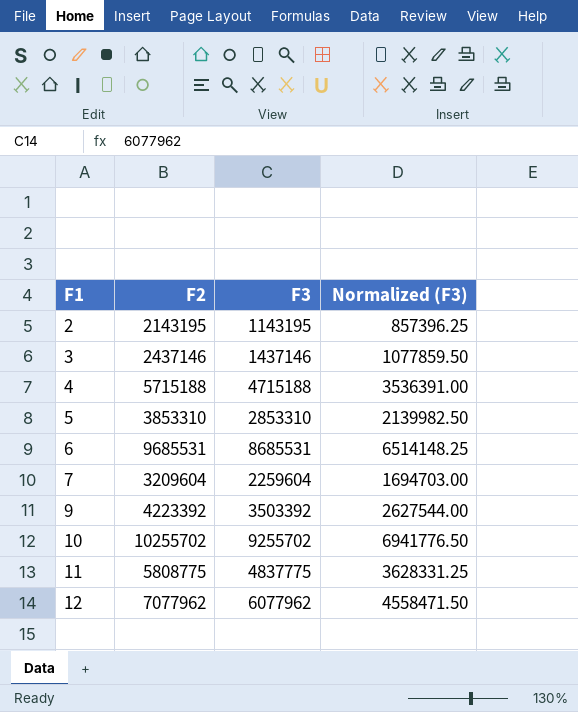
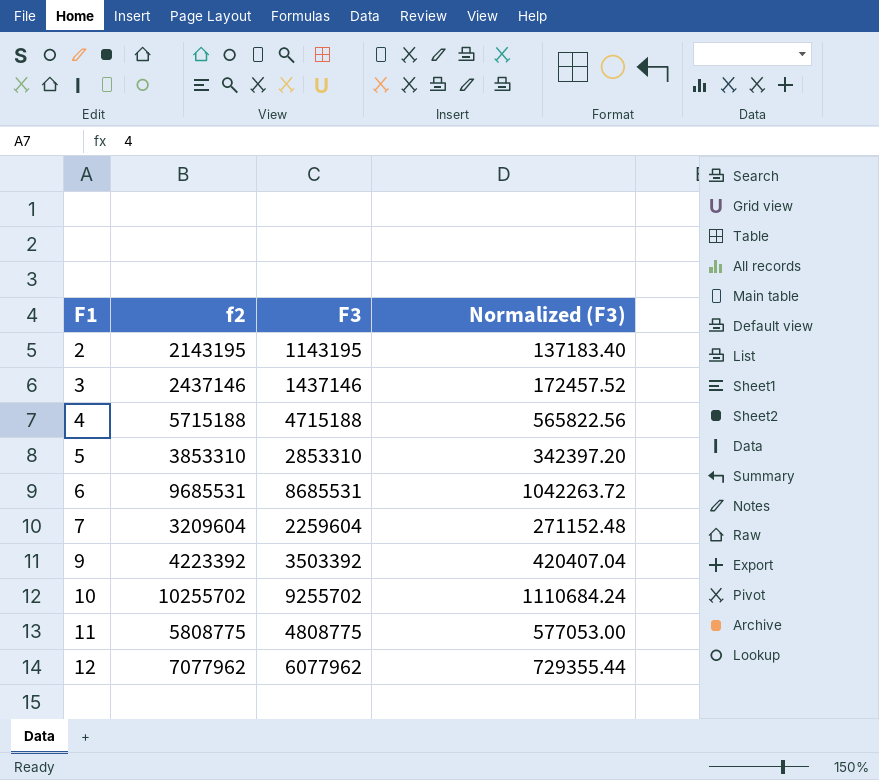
column name: F2 -> f2
column Normalized (F3) | formula: [F3] * 0.75 -> [F3] * 0.12
11 | F3: 4837775 -> 4808775

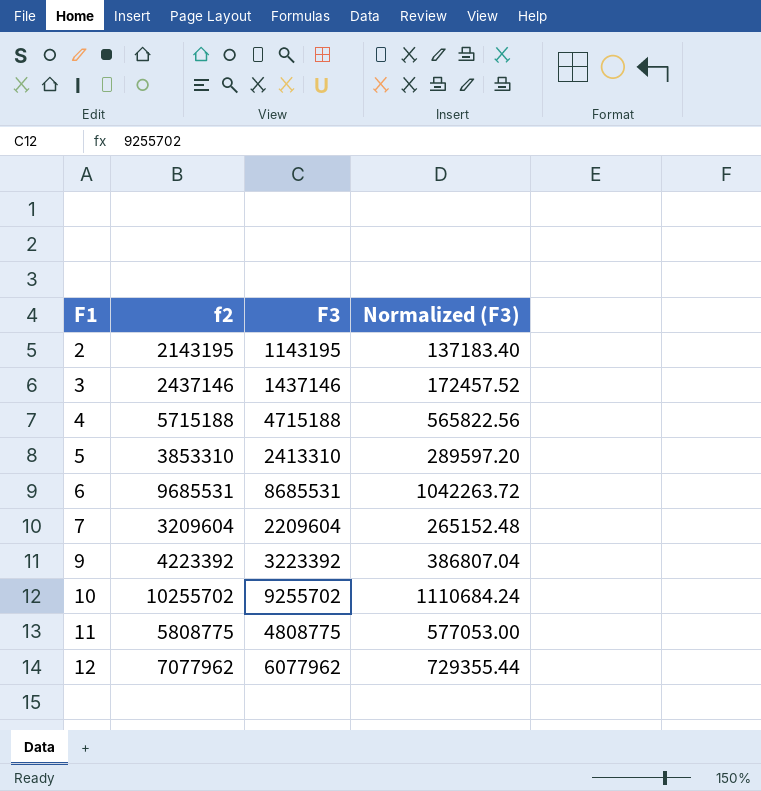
5 | F3: 2853310 -> 2413310
5 | Normalized (F3): 342397.20 -> 289597.20
7 | F3: 2259604 -> 2209604
7 | Normalized (F3): 271152.48 -> 265152.48
9 | F3: 3503392 -> 3223392
9 | Normalized (F3): 420407.04 -> 386807.04

